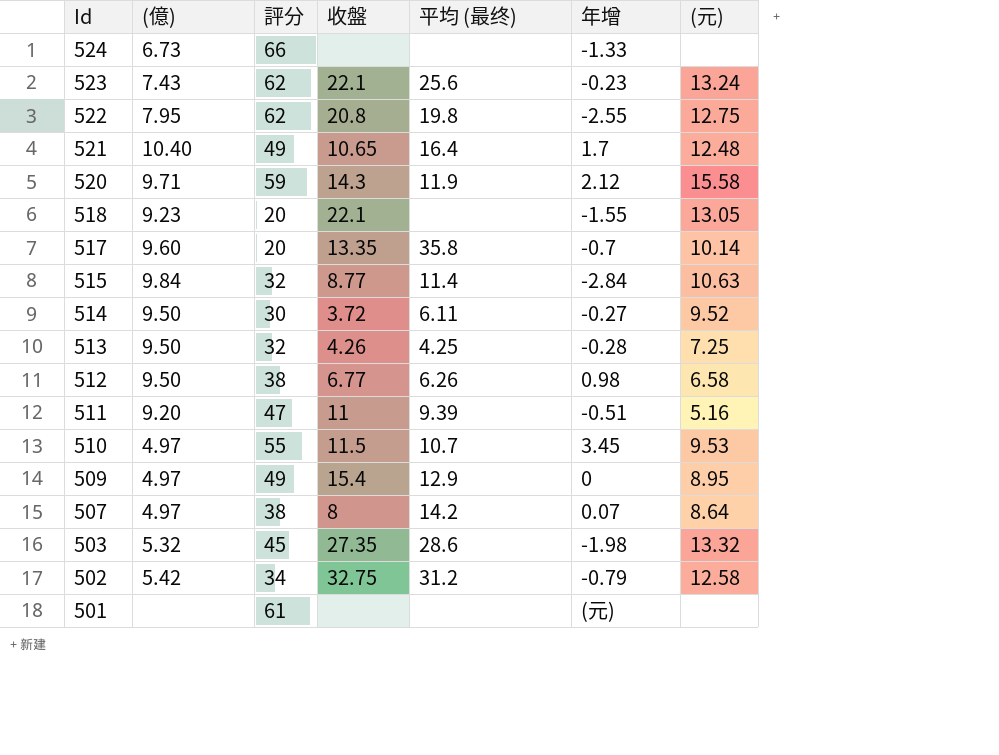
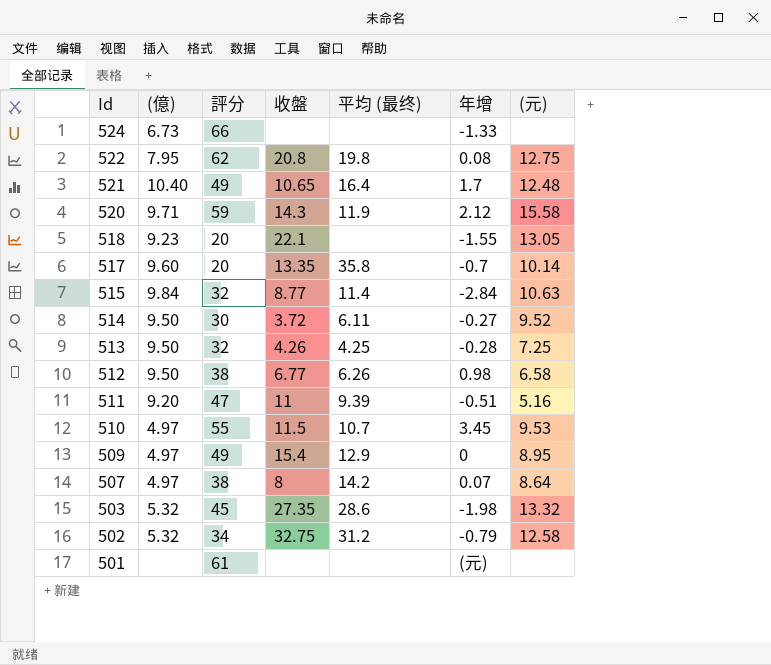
row 523: 7.43 | 62 | 22.1 | 25.6 | -0.23 | 13.24 -> none
522 | 年增: -2.55 -> 0.08
502 | (億): 5.42 -> 5.32

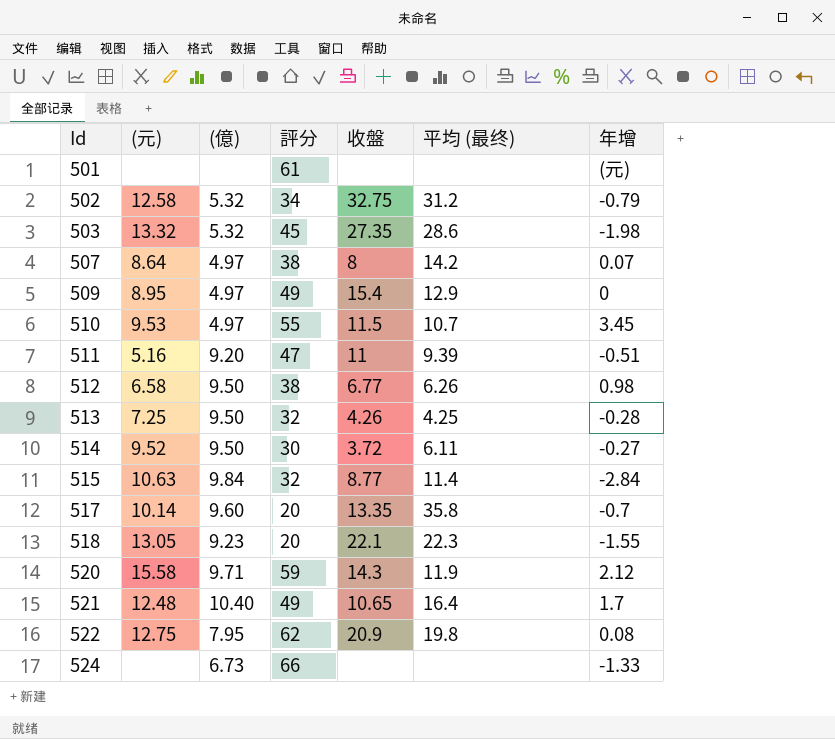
row order: Id descending -> Id ascending
column (元) | position: 7 -> 2
518 | 平均 (最终): none -> 22.3
522 | 收盤: 20.8 -> 20.9

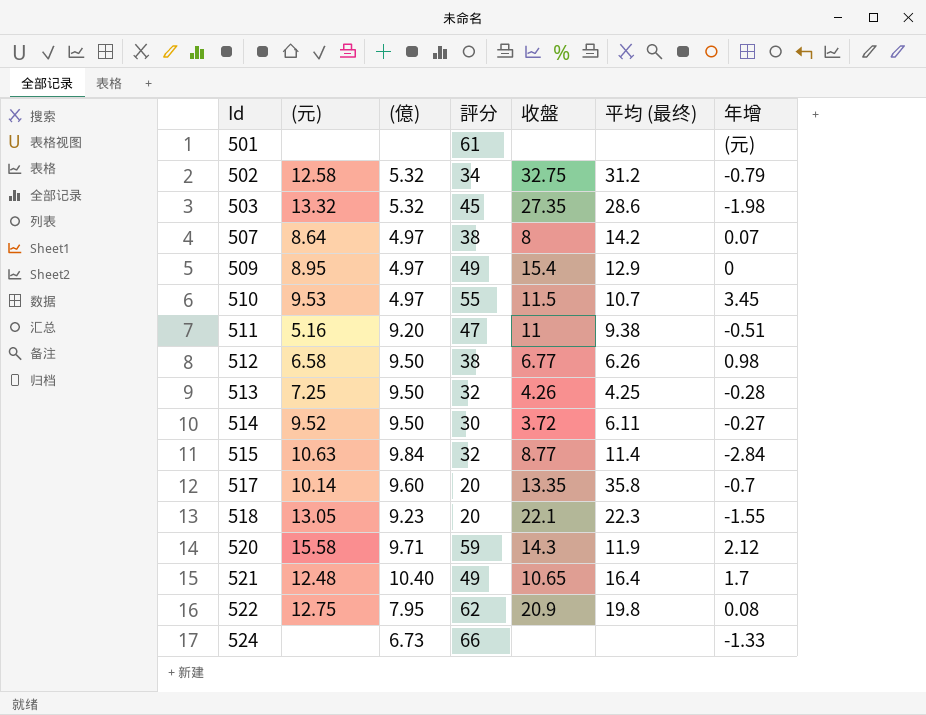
511 | 平均 (最终): 9.39 -> 9.38

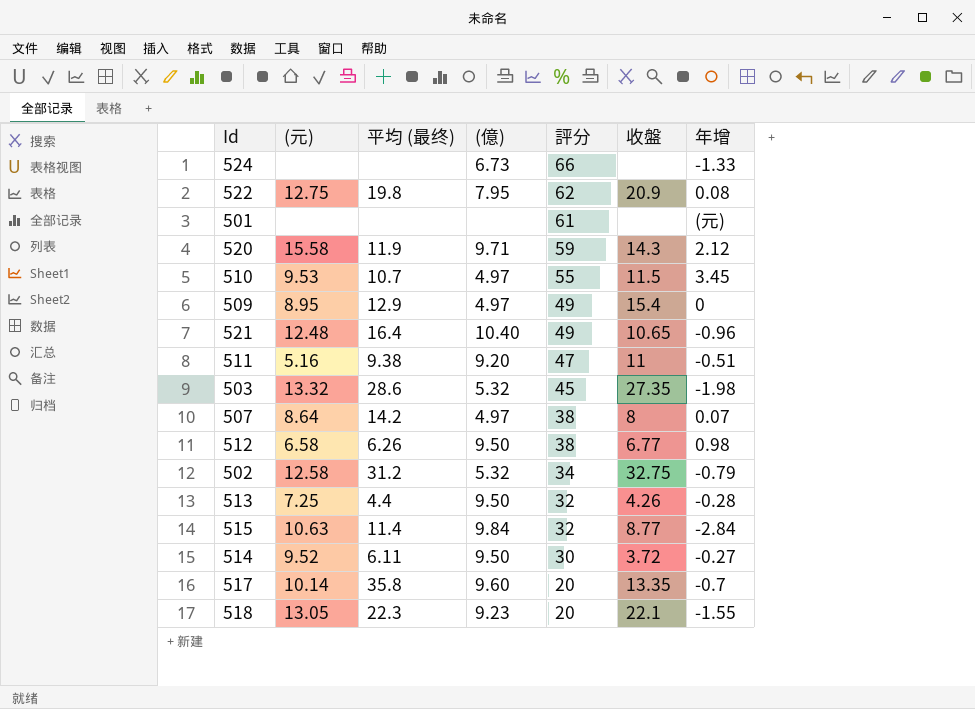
row order: Id ascending -> 評分 descending
column 平均 (最终) | position: 6 -> 3
521 | 年增: 1.7 -> -0.96
513 | 平均 (最终): 4.25 -> 4.4

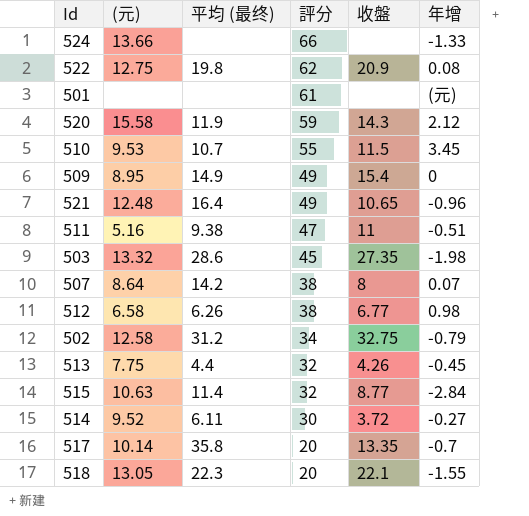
column (億) | position: 4 -> none
524 | (元): none -> 13.66
509 | 平均 (最终): 12.9 -> 14.9
513 | (元): 7.25 -> 7.75
513 | 年增: -0.28 -> -0.45

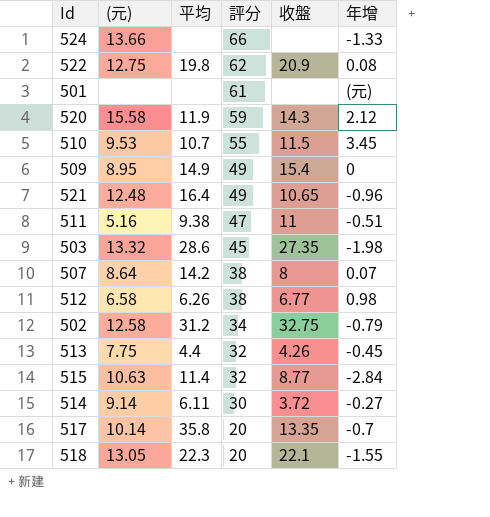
column name: 平均 (最终) -> 平均
514 | (元): 9.52 -> 9.14

